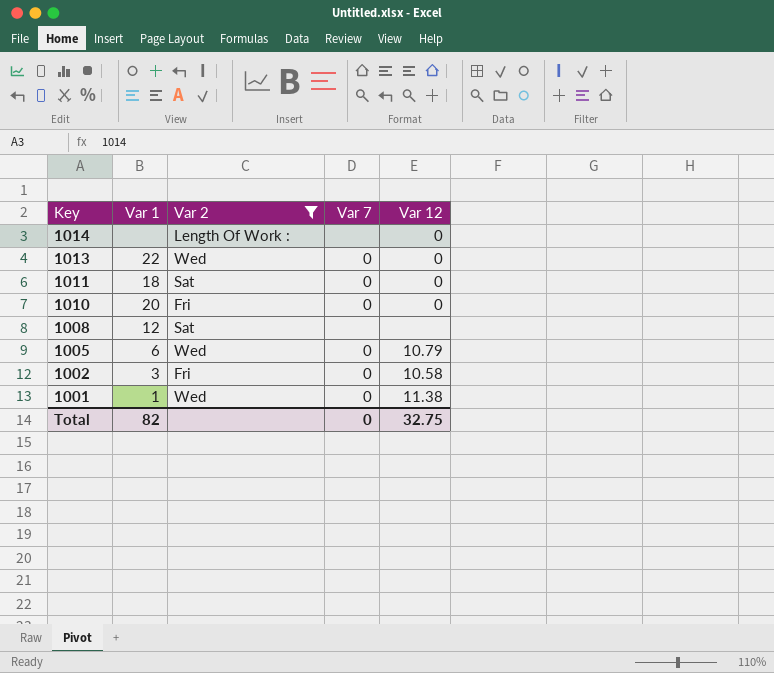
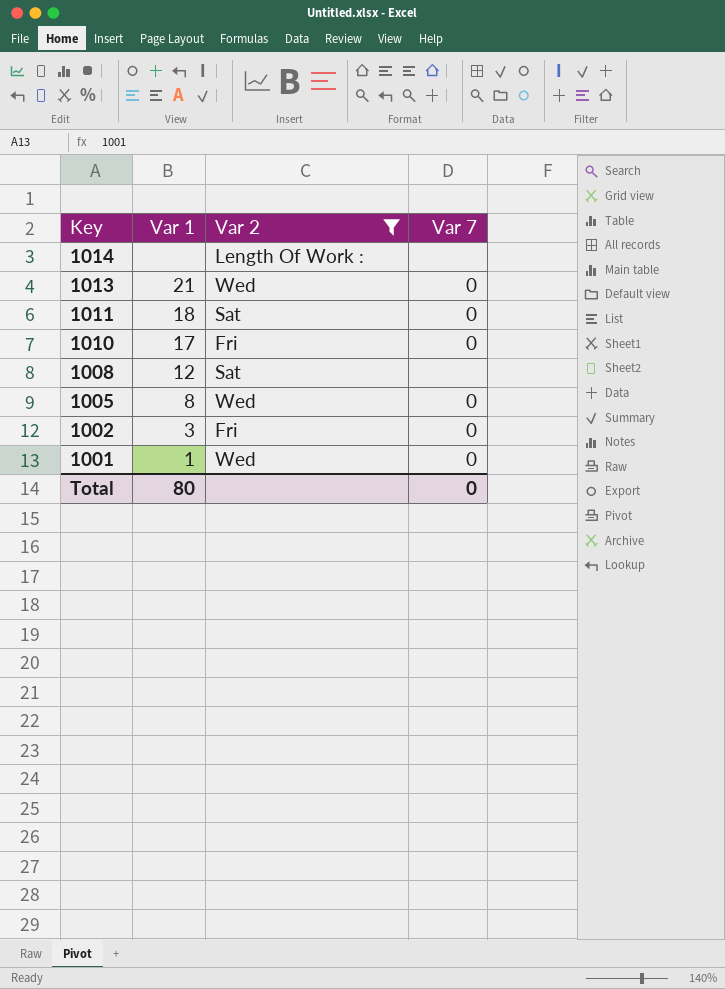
column Var 12 | position: 5 -> none
1013 | Var 1: 22 -> 21
1010 | Var 1: 20 -> 17
1005 | Var 1: 6 -> 8
Total | Var 1: 82 -> 80

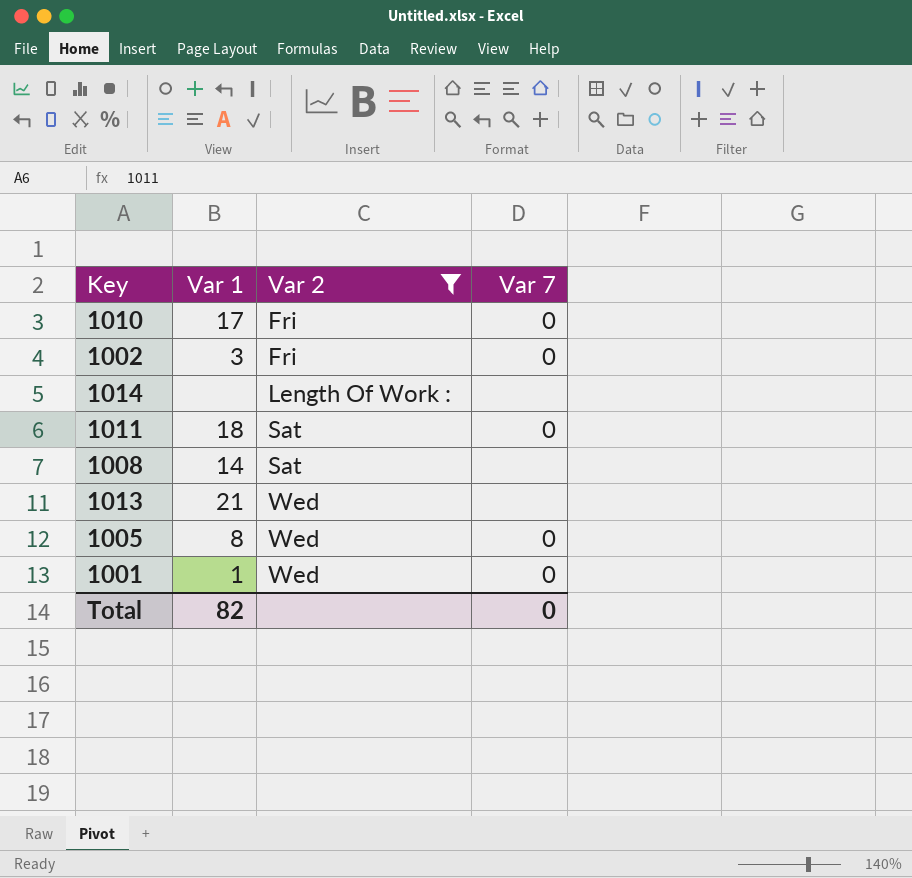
row order: Key descending -> Var 2 ascending
1008 | Var 1: 12 -> 14
1013 | Var 7: 0 -> none
Total | Var 1: 80 -> 82

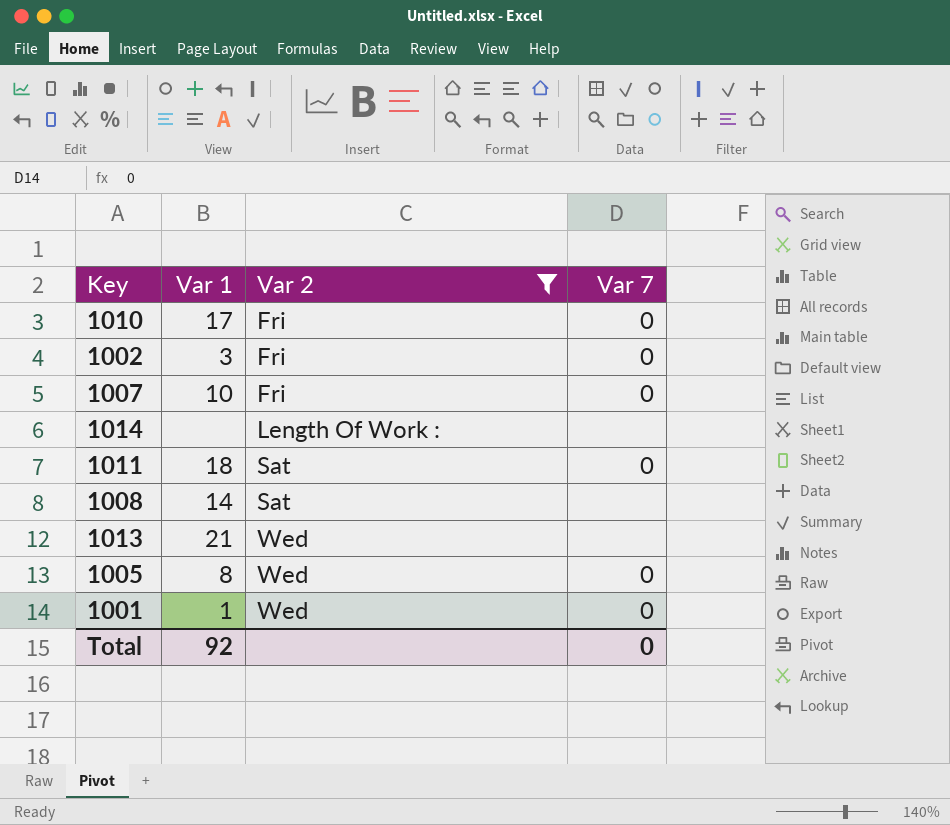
row 1007: none -> 10 | Fri | 0
Total | Var 1: 82 -> 92

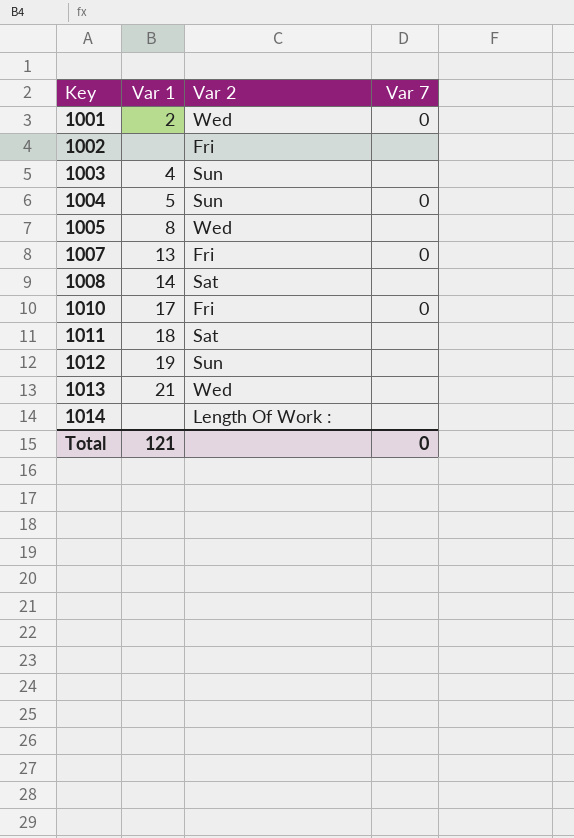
filter: Var 2 != Sun -> none
row order: Var 2 ascending -> Key ascending
1001 | Var 1: 1 -> 2
1002 | Var 1: 3 -> none
1002 | Var 7: 0 -> none
1005 | Var 7: 0 -> none
1007 | Var 1: 10 -> 13
1011 | Var 7: 0 -> none
Total | Var 1: 92 -> 121

